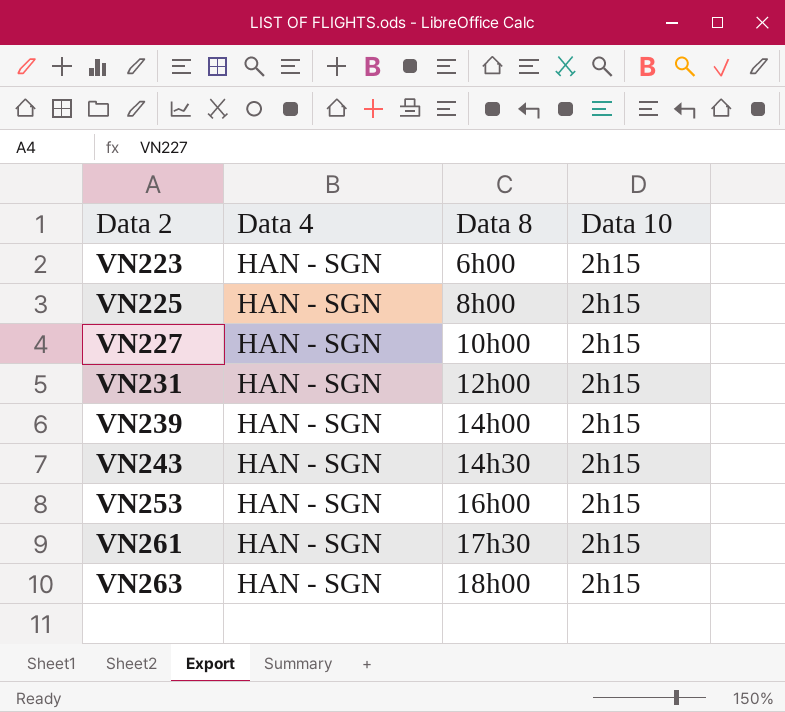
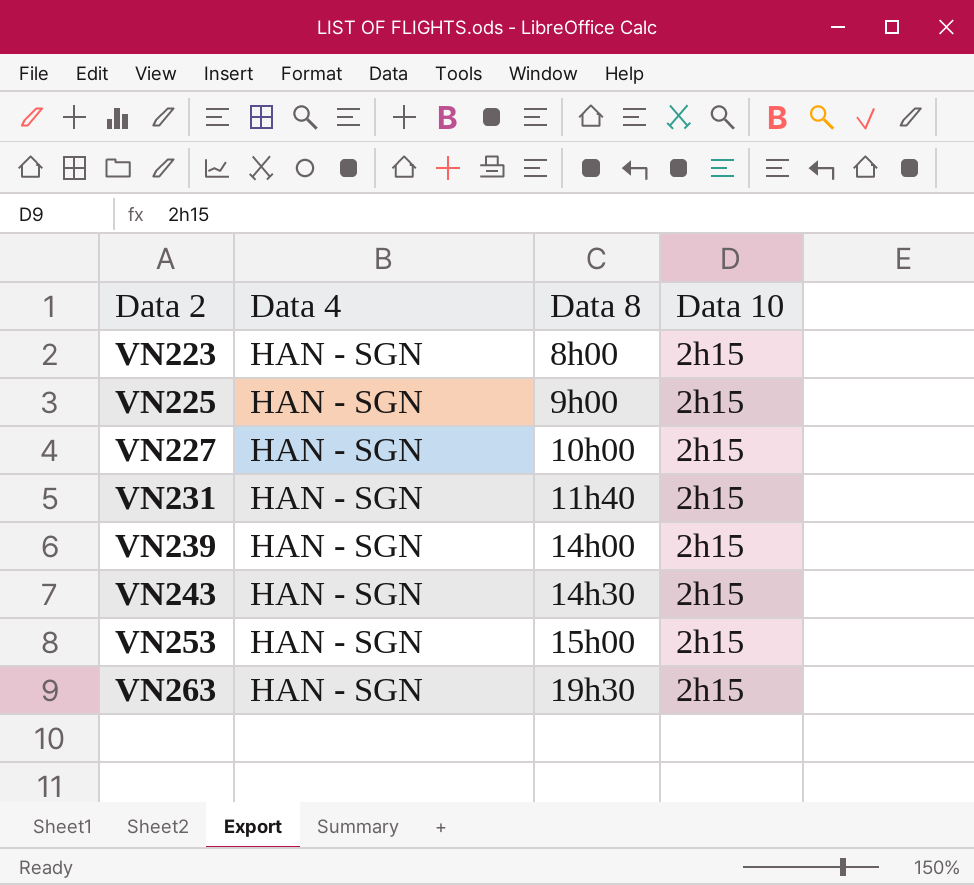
row VN261: HAN - SGN | 17h30 | 2h15 -> none
VN223 | Data 8: 6h00 -> 8h00
VN225 | Data 8: 8h00 -> 9h00
VN231 | Data 8: 12h00 -> 11h40
VN253 | Data 8: 16h00 -> 15h00
VN263 | Data 8: 18h00 -> 19h30

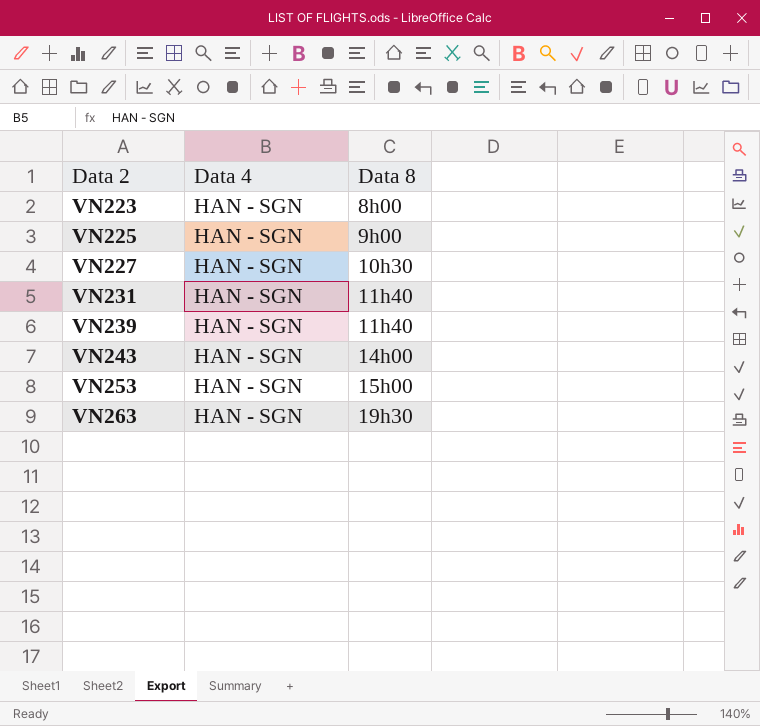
column Data 10 | position: 4 -> none
VN227 | Data 8: 10h00 -> 10h30
VN239 | Data 8: 14h00 -> 11h40
VN243 | Data 8: 14h30 -> 14h00

